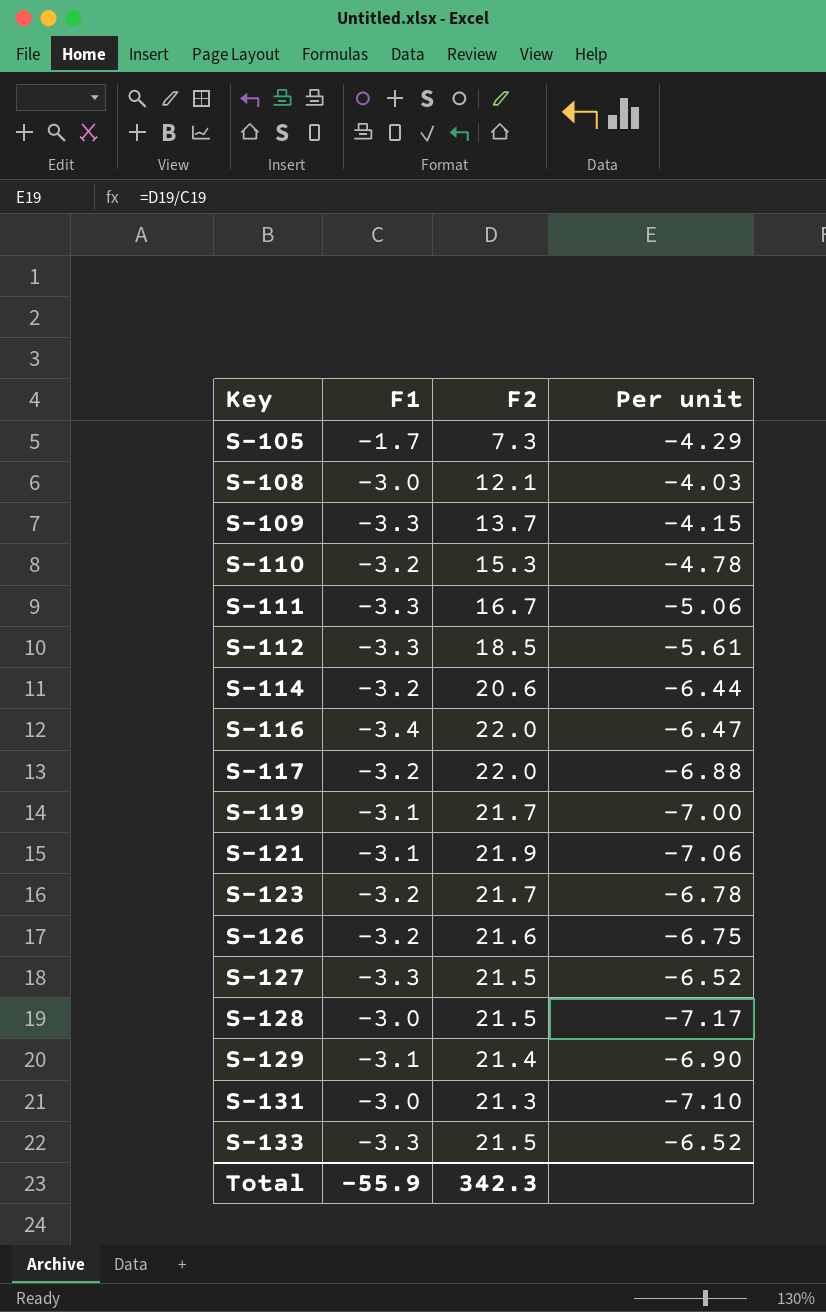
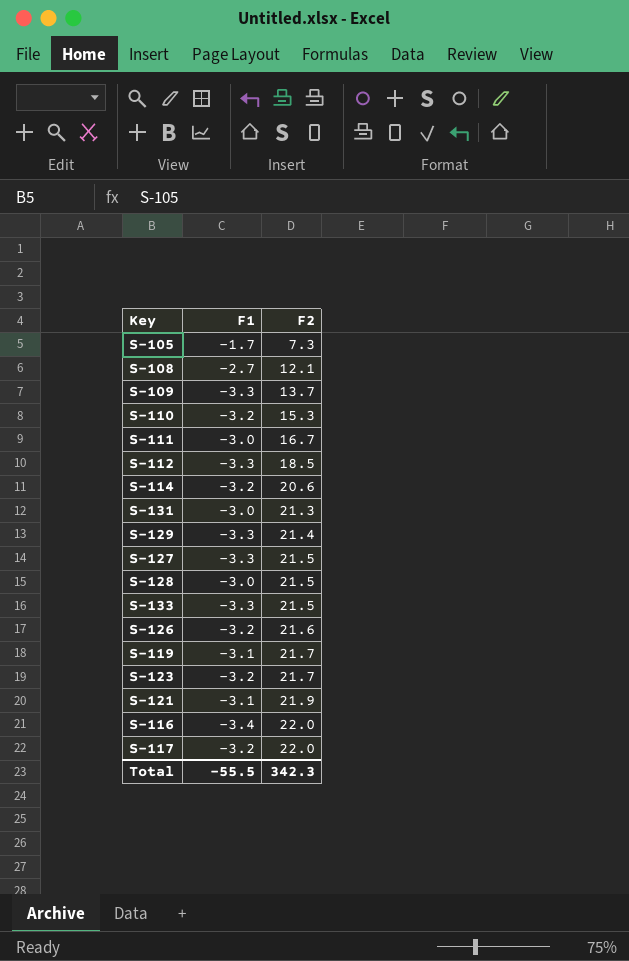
row order: Key ascending -> F2 ascending
column Per unit | formula: [F2] / [F1] -> none
S-108 | F1: -3.0 -> -2.7
S-111 | F1: -3.3 -> -3.0
S-129 | F1: -3.1 -> -3.3
Total | F1: -55.9 -> -55.5

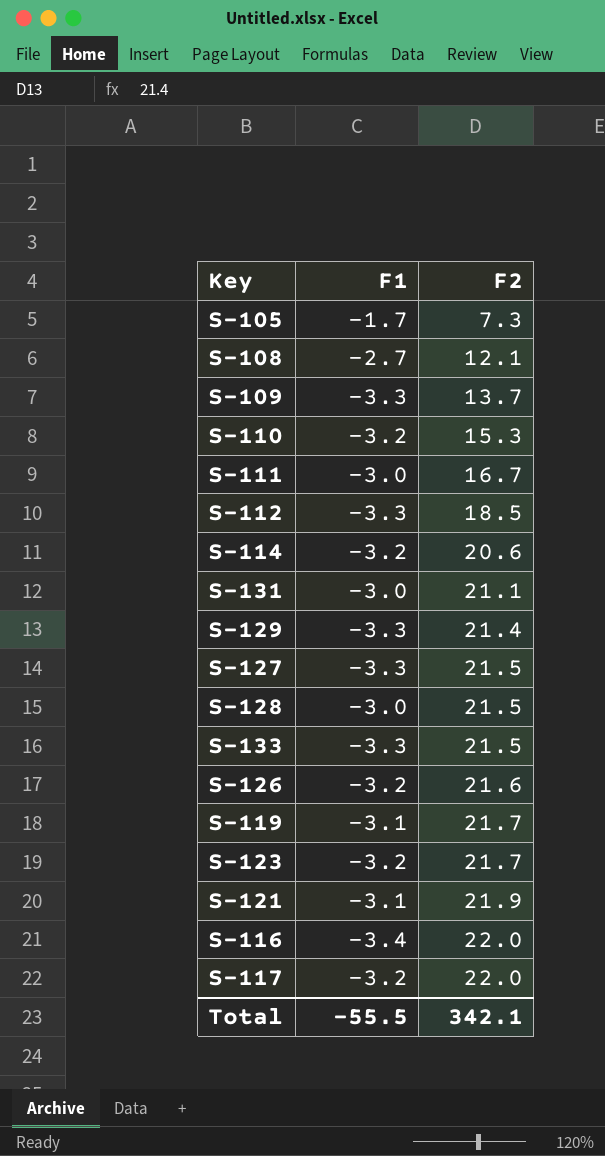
S-131 | F2: 21.3 -> 21.1
Total | F2: 342.3 -> 342.1

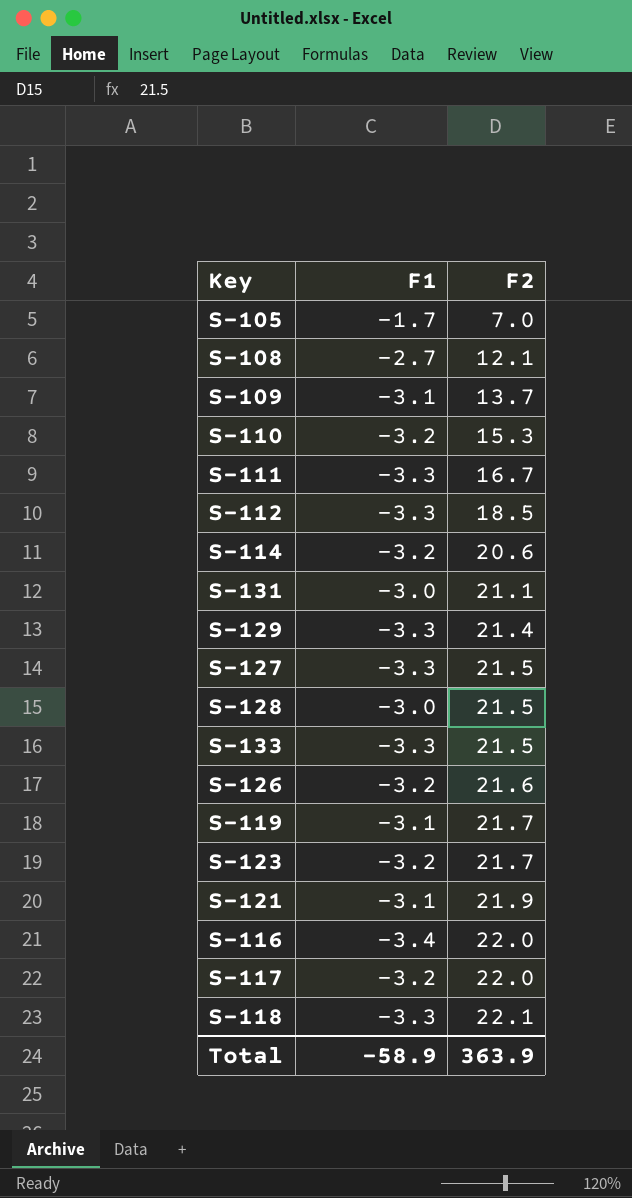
S-105 | F2: 7.3 -> 7.0
S-109 | F1: -3.3 -> -3.1
S-111 | F1: -3.0 -> -3.3
row S-118: none -> -3.3 | 22.1
Total | F1: -55.5 -> -58.9
Total | F2: 342.1 -> 363.9

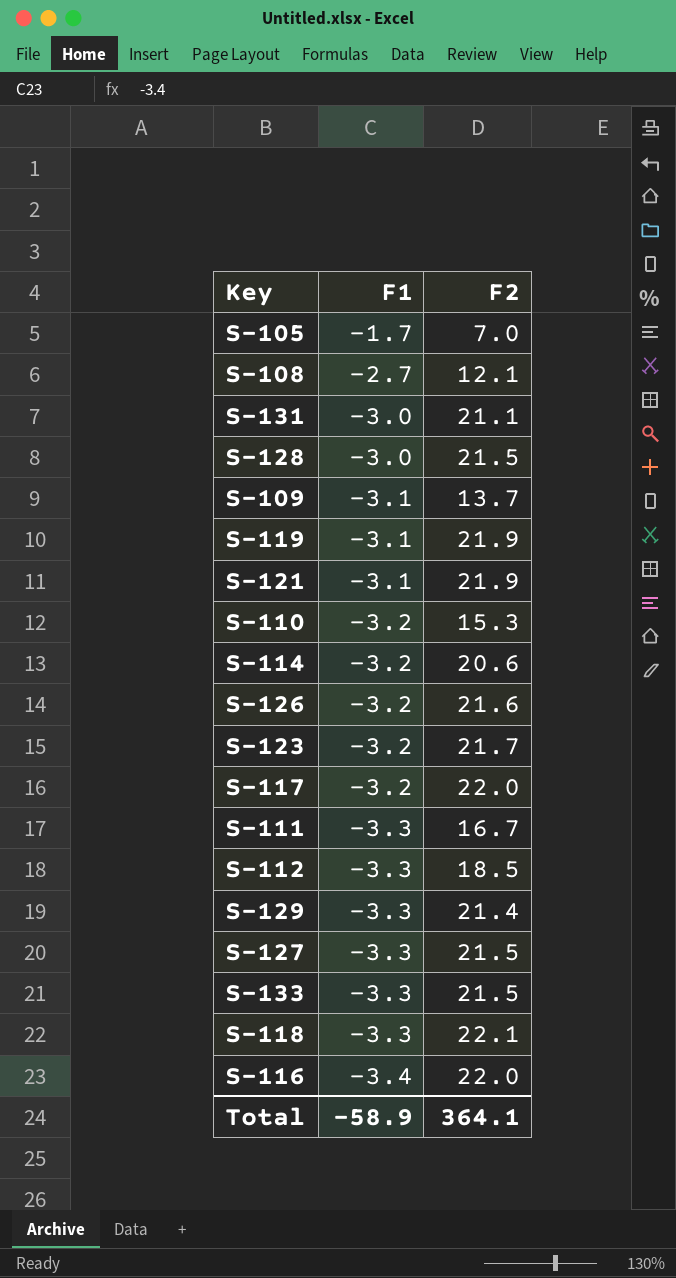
row order: F2 ascending -> F1 descending
S-119 | F2: 21.7 -> 21.9
Total | F2: 363.9 -> 364.1

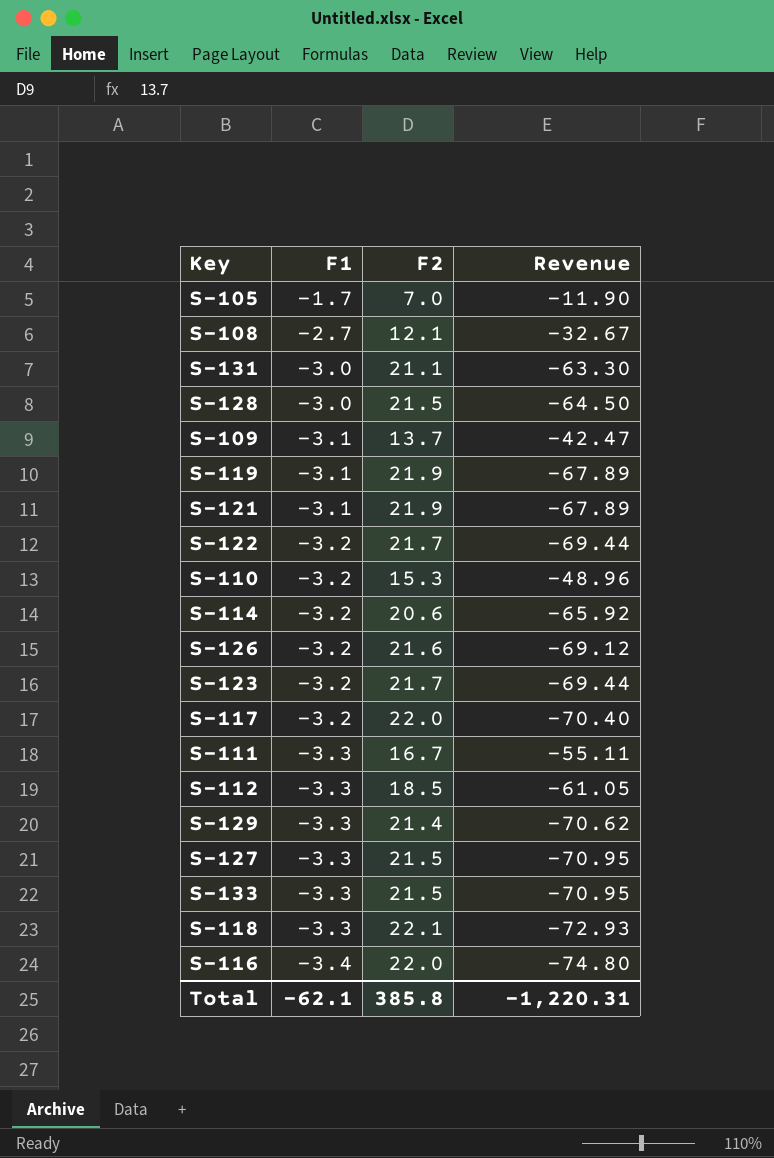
column Revenue | formula: none -> [F1] * [F2]
row S-122: none -> -3.2 | 21.7 | -69.44
Total | F1: -58.9 -> -62.1
Total | F2: 364.1 -> 385.8

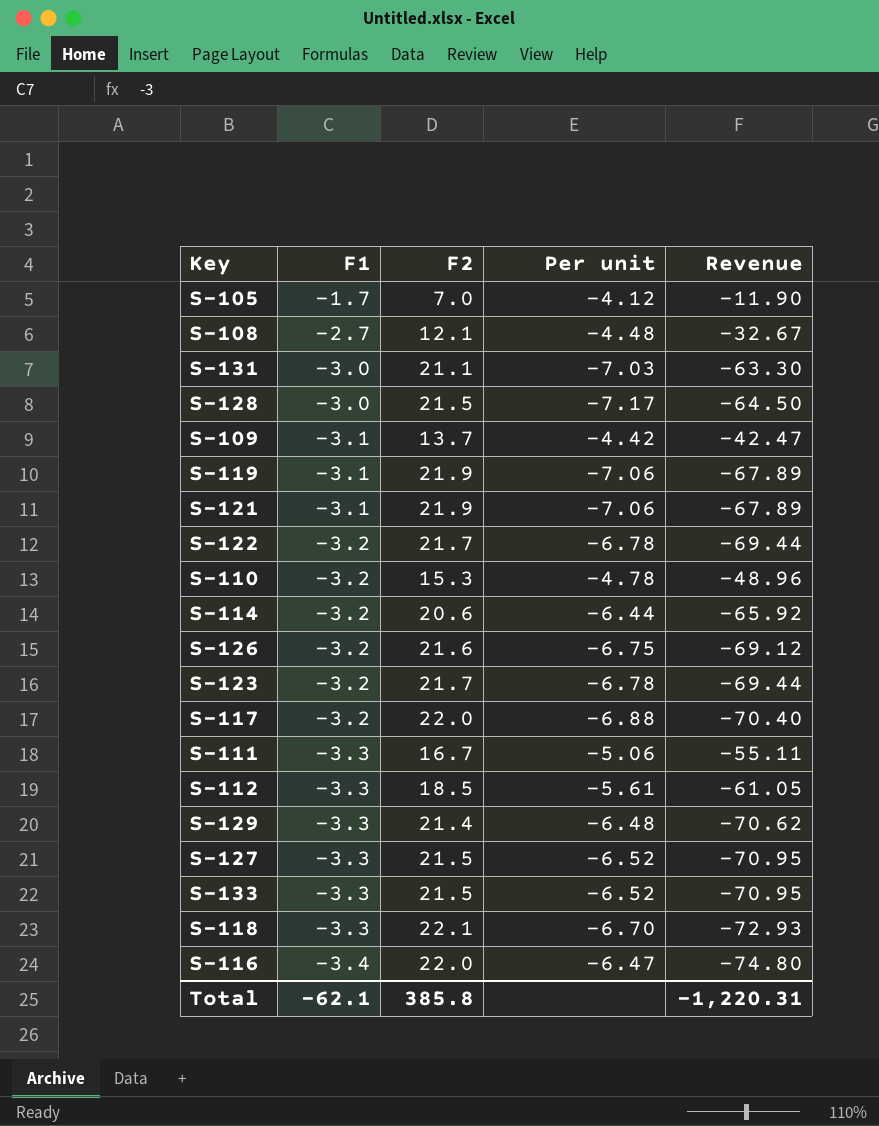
column Per unit | formula: none -> [F2] / [F1]

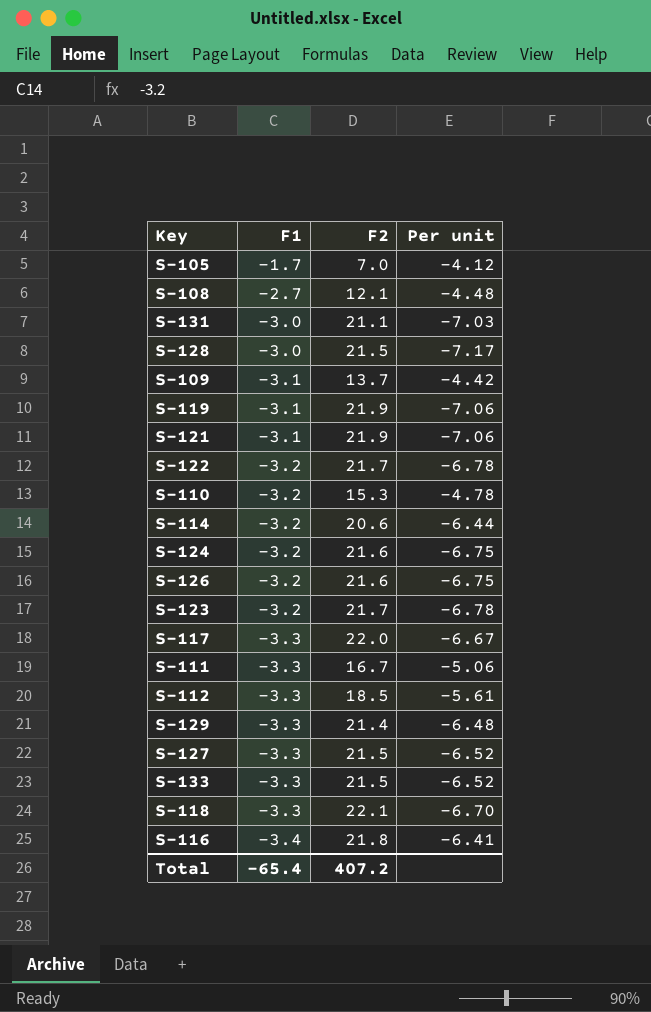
column Revenue | formula: [F1] * [F2] -> none
row S-124: none -> -3.2 | 21.6 | -6.75
S-117 | F1: -3.2 -> -3.3
S-117 | Per unit: -6.88 -> -6.67
S-116 | F2: 22.0 -> 21.8
S-116 | Per unit: -6.47 -> -6.41
Total | F1: -62.1 -> -65.4
Total | F2: 385.8 -> 407.2

